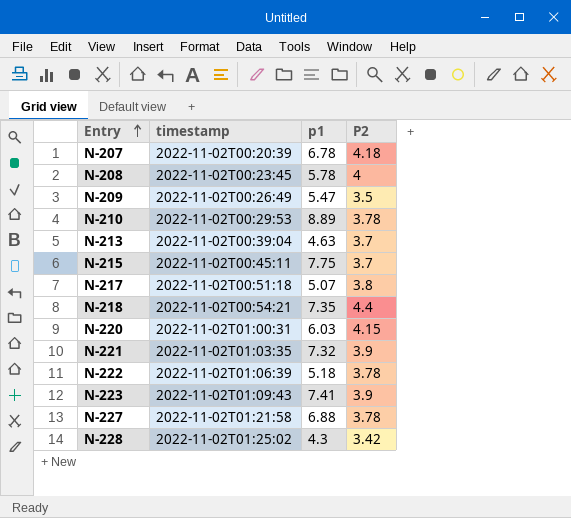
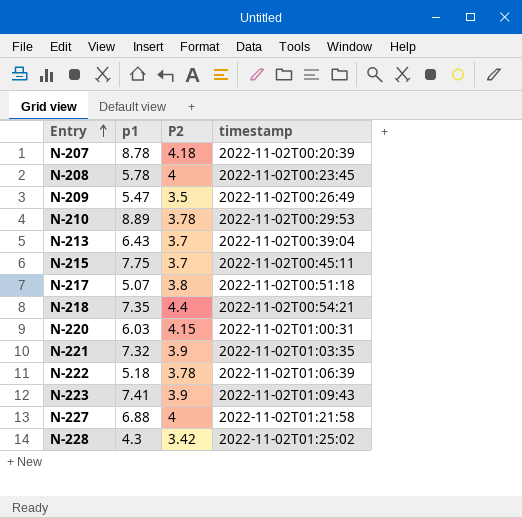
column timestamp | position: 2 -> 4
N-207 | p1: 6.78 -> 8.78
N-213 | p1: 4.63 -> 6.43
N-227 | P2: 3.78 -> 4

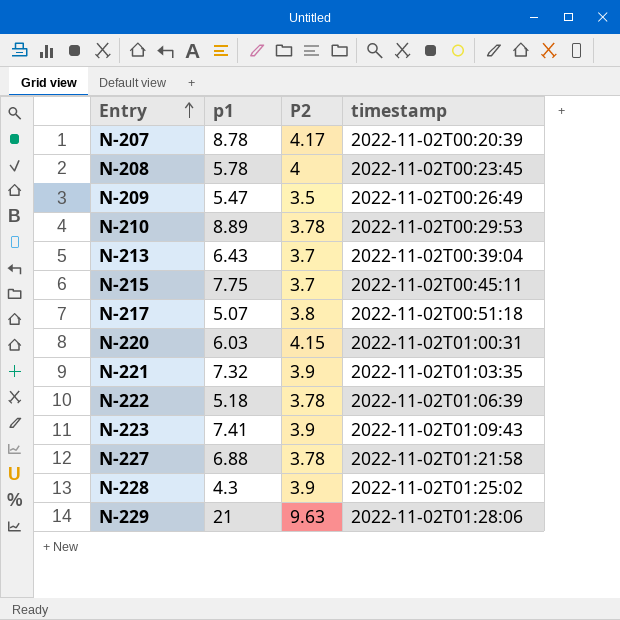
row N-218: 7.35 | 4.4 | 2022-11-02T00:54:21 -> none
N-207 | P2: 4.18 -> 4.17
N-227 | P2: 4 -> 3.78
N-228 | P2: 3.42 -> 3.9
row N-229: none -> 21 | 9.63 | 2022-11-02T01:28:06

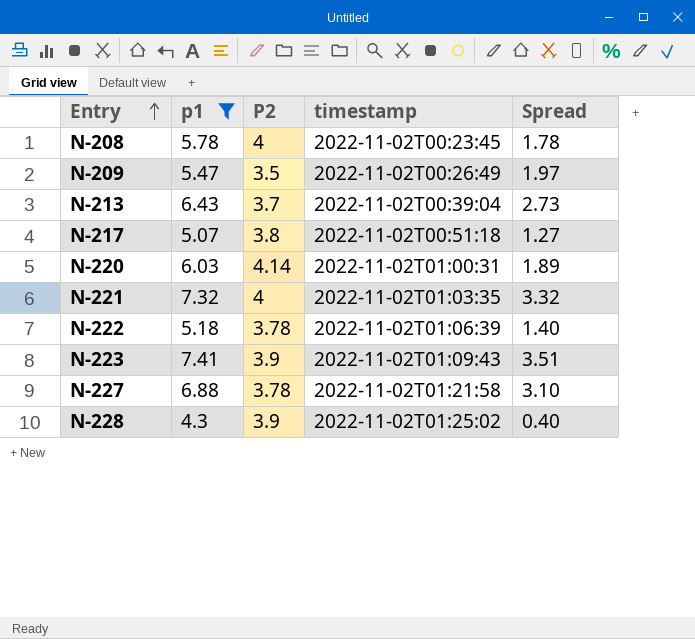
filter: none -> p1 <= 7.41
column Spread | formula: none -> [p1] - [P2]
N-220 | P2: 4.15 -> 4.14
N-221 | P2: 3.9 -> 4

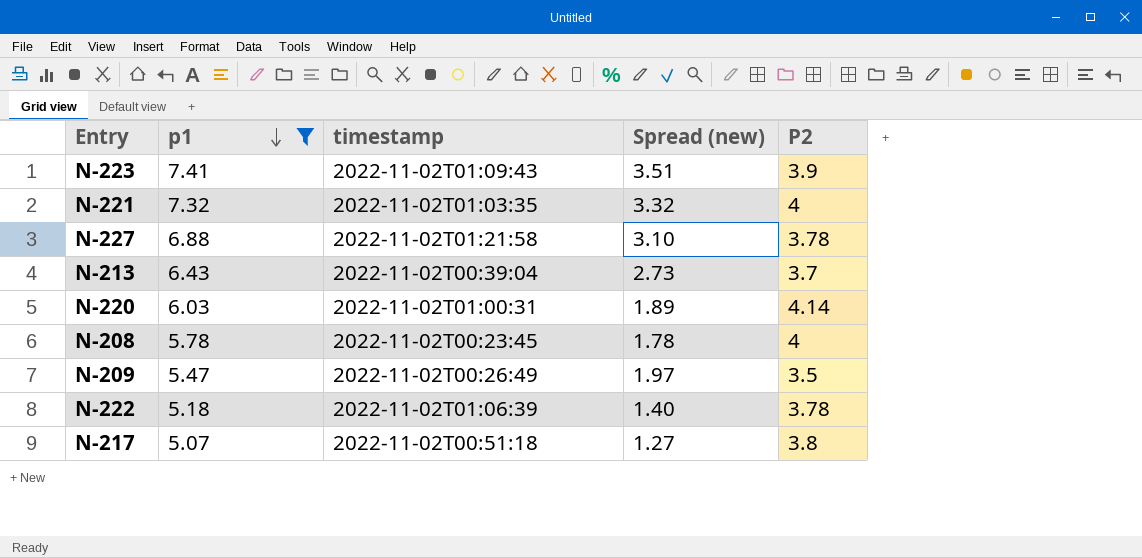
row order: Entry ascending -> p1 descending
column name: Spread -> Spread (new)
column P2 | position: 3 -> 5
row N-228: 4.3 | 3.9 | 2022-11-02T01:25:02 | 0.40 -> none

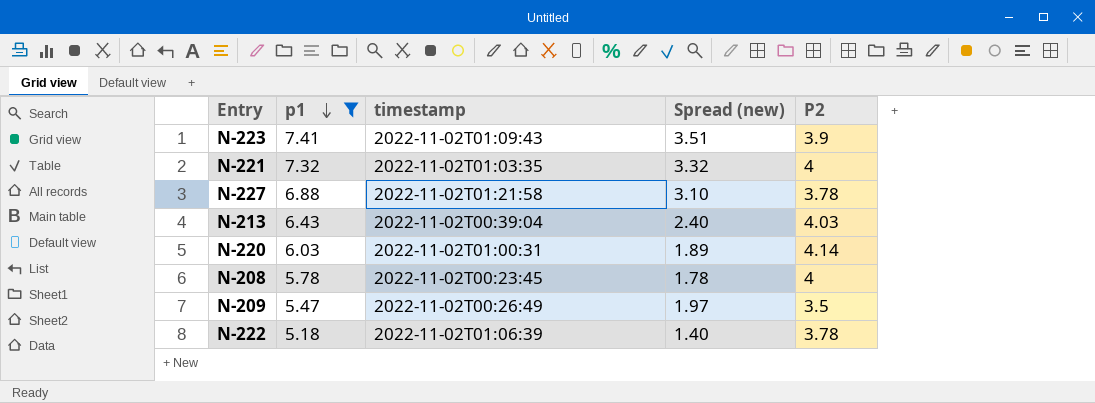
row N-217: 5.07 | 2022-11-02T00:51:18 | 1.27 | 3.8 -> none
N-213 | Spread (new): 2.73 -> 2.40
N-213 | P2: 3.7 -> 4.03

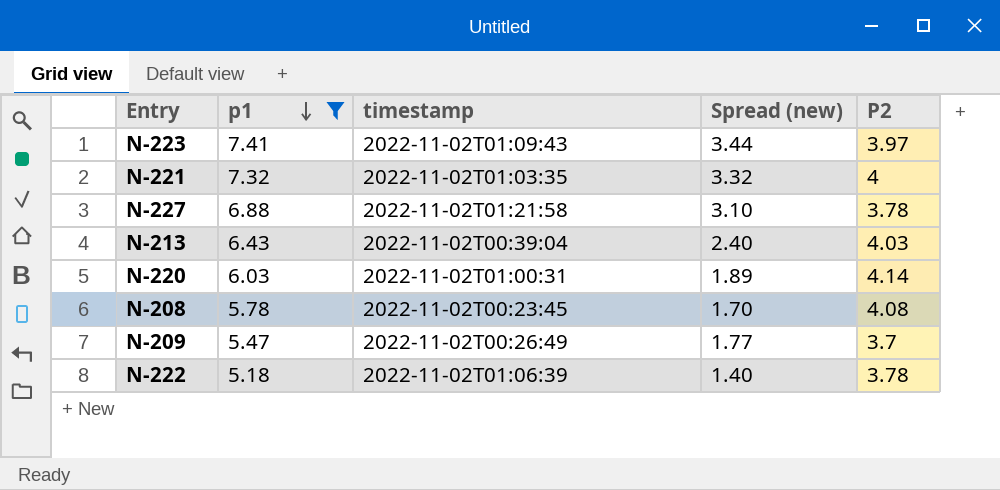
N-223 | Spread (new): 3.51 -> 3.44
N-223 | P2: 3.9 -> 3.97
N-208 | Spread (new): 1.78 -> 1.70
N-208 | P2: 4 -> 4.08
N-209 | Spread (new): 1.97 -> 1.77
N-209 | P2: 3.5 -> 3.7

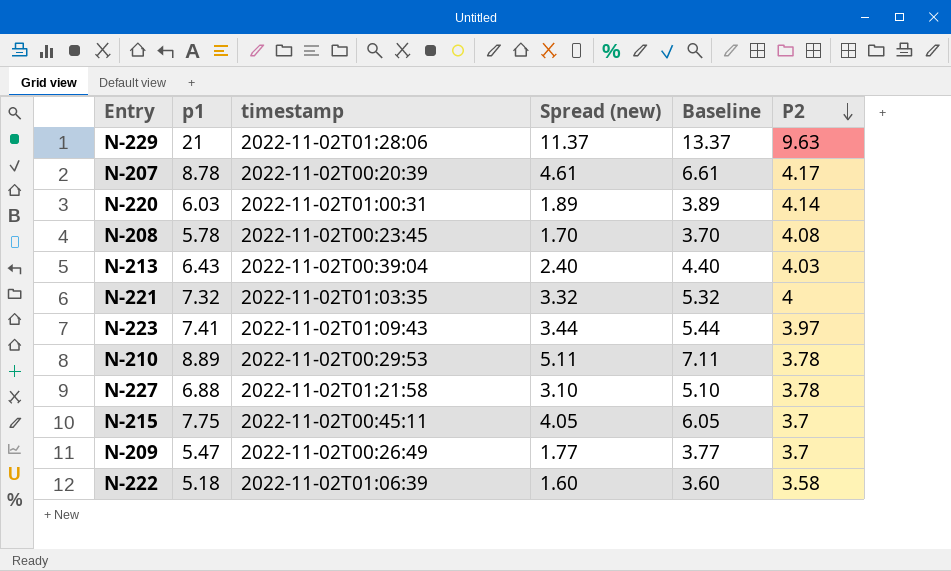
filter: p1 <= 7.41 -> none
row order: p1 descending -> P2 descending
column Baseline | formula: none -> [Spread (new)] + 2
N-222 | Spread (new): 1.40 -> 1.60
N-222 | P2: 3.78 -> 3.58

